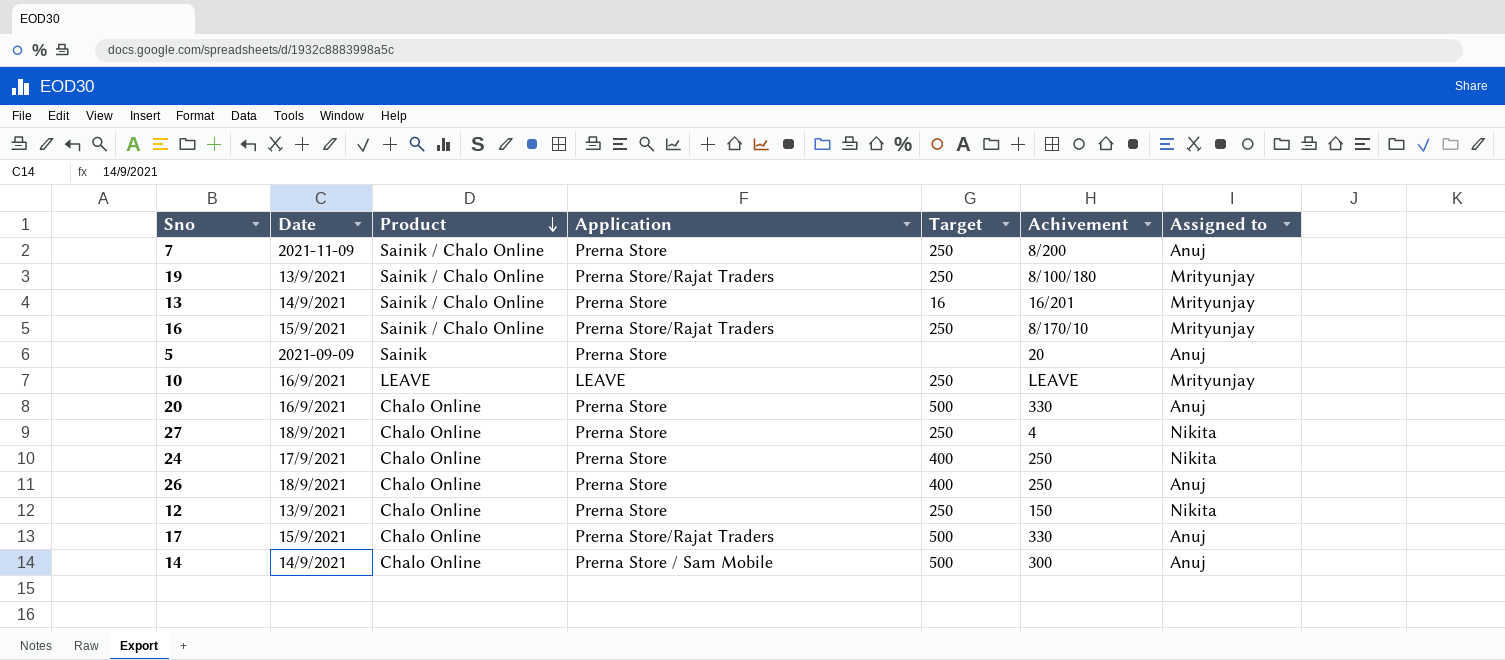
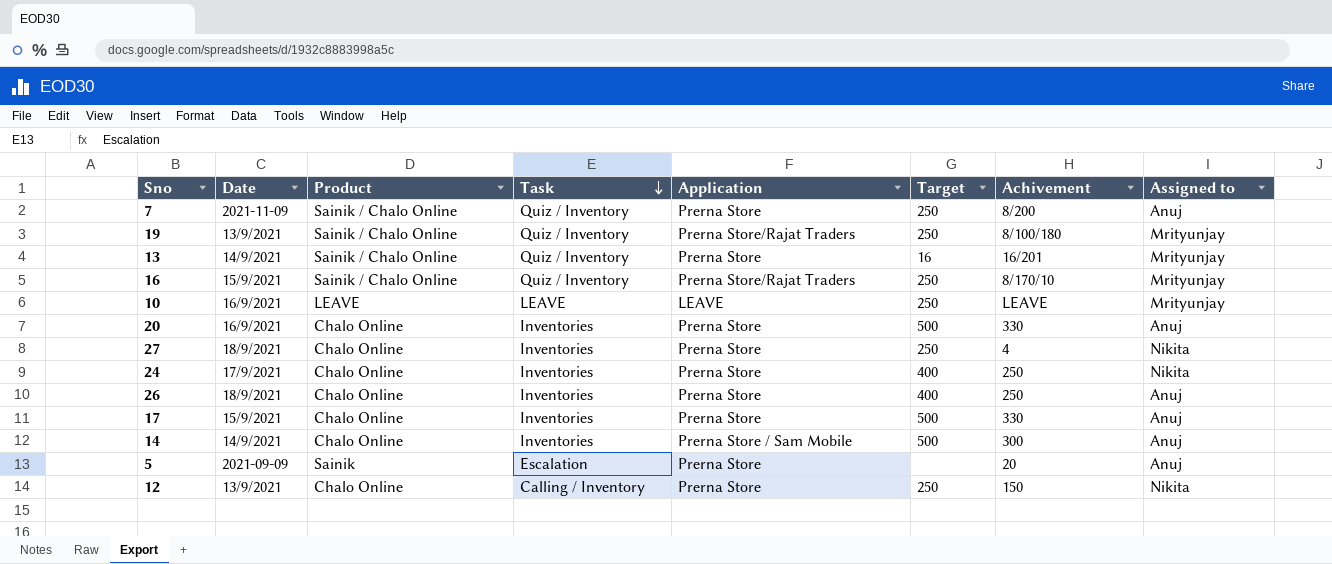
row order: Product descending -> Task descending
column Task | position: none -> 4
17 | Application: Prerna Store/Rajat Traders -> Prerna Store

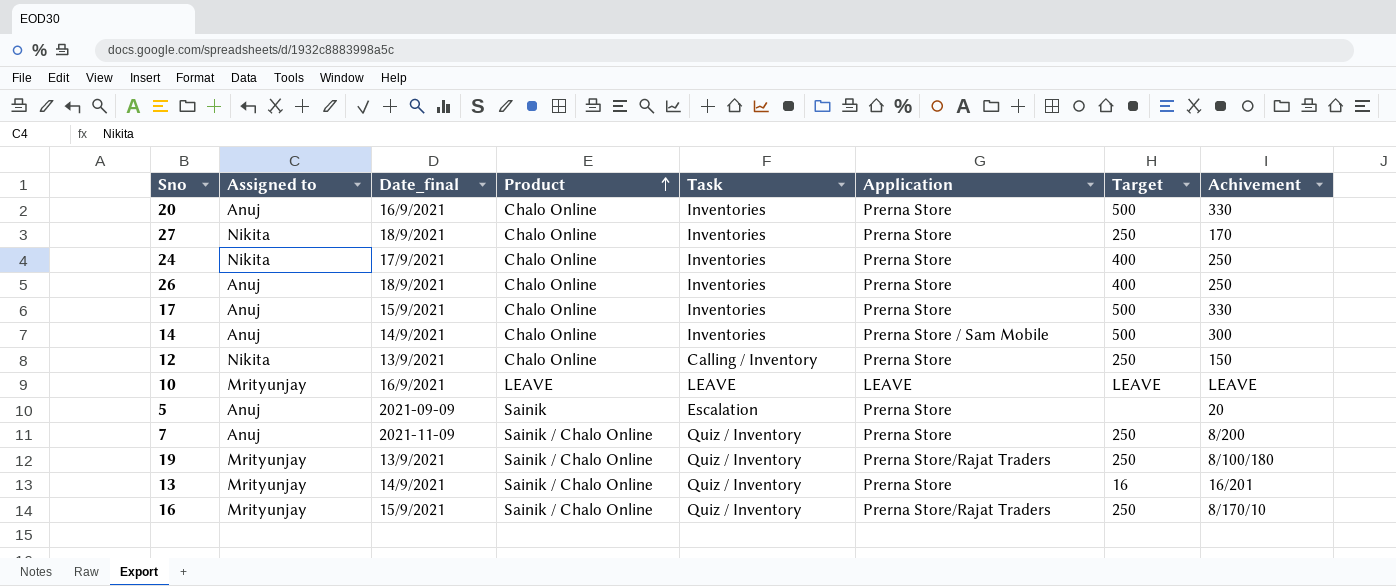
row order: Task descending -> Product ascending
column Assigned to | position: 8 -> 2
column name: Date -> Date_final
27 | Achivement: 4 -> 170
10 | Target: 250 -> LEAVE

